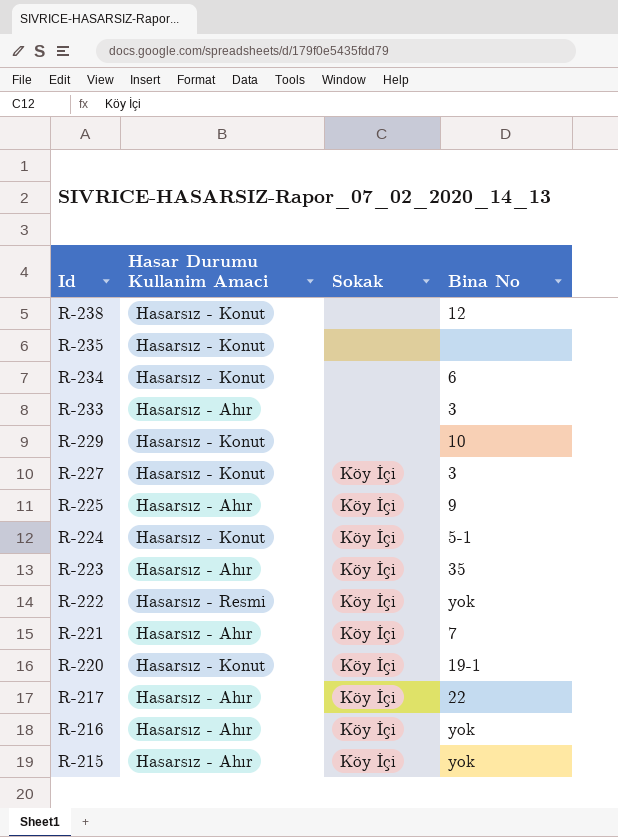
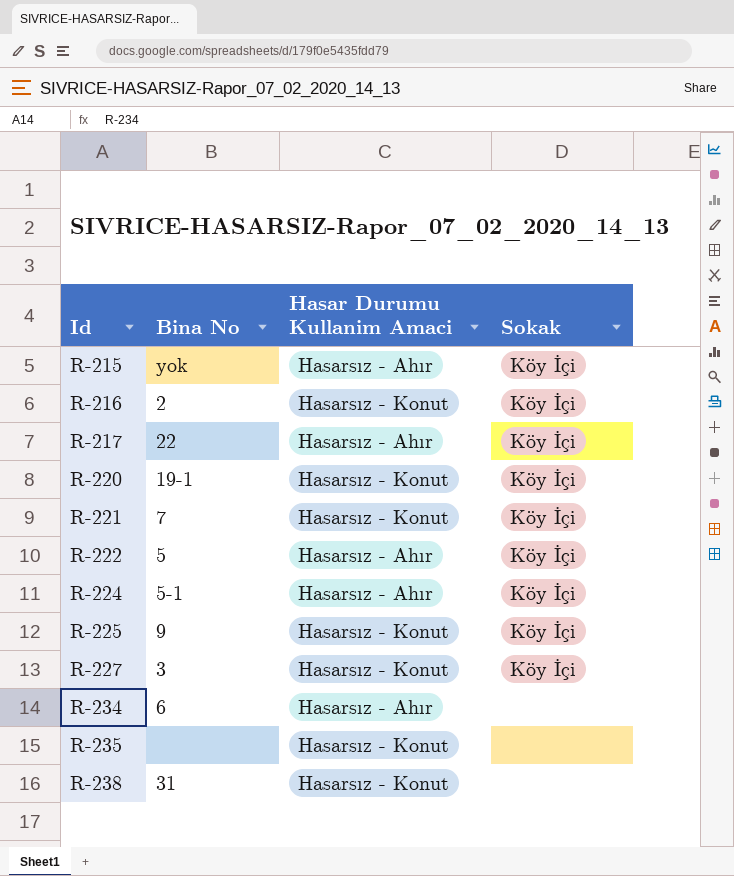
row order: Id descending -> Id ascending
column Bina No | position: 4 -> 2
row R-233: Hasarsız - Ahır | none | 3 -> none
row R-229: Hasarsız - Konut | none | 10 -> none
row R-223: Hasarsız - Ahır | Köy İçi | 35 -> none
R-216 | Bina No: yok -> 2
R-216 | Hasar Durumu Kullanim Amaci: Hasarsız - Ahır -> Hasarsız - Konut
R-221 | Hasar Durumu Kullanim Amaci: Hasarsız - Ahır -> Hasarsız - Konut
R-222 | Bina No: yok -> 5
R-222 | Hasar Durumu Kullanim Amaci: Hasarsız - Resmi -> Hasarsız - Ahır
R-224 | Hasar Durumu Kullanim Amaci: Hasarsız - Konut -> Hasarsız - Ahır
R-225 | Hasar Durumu Kullanim Amaci: Hasarsız - Ahır -> Hasarsız - Konut
R-234 | Hasar Durumu Kullanim Amaci: Hasarsız - Konut -> Hasarsız - Ahır
R-238 | Bina No: 12 -> 31

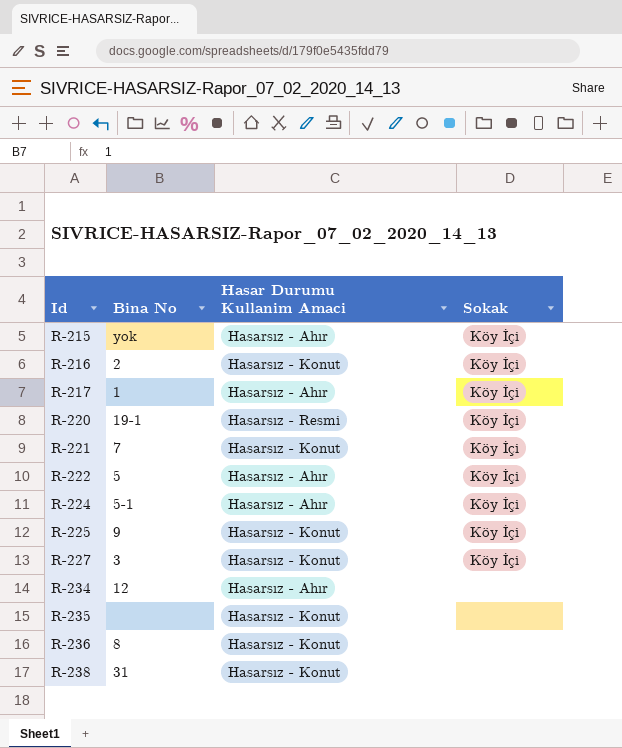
R-217 | Bina No: 22 -> 1
R-220 | Hasar Durumu Kullanim Amaci: Hasarsız - Konut -> Hasarsız - Resmi
R-234 | Bina No: 6 -> 12
row R-236: none -> 8 | Hasarsız - Konut | none

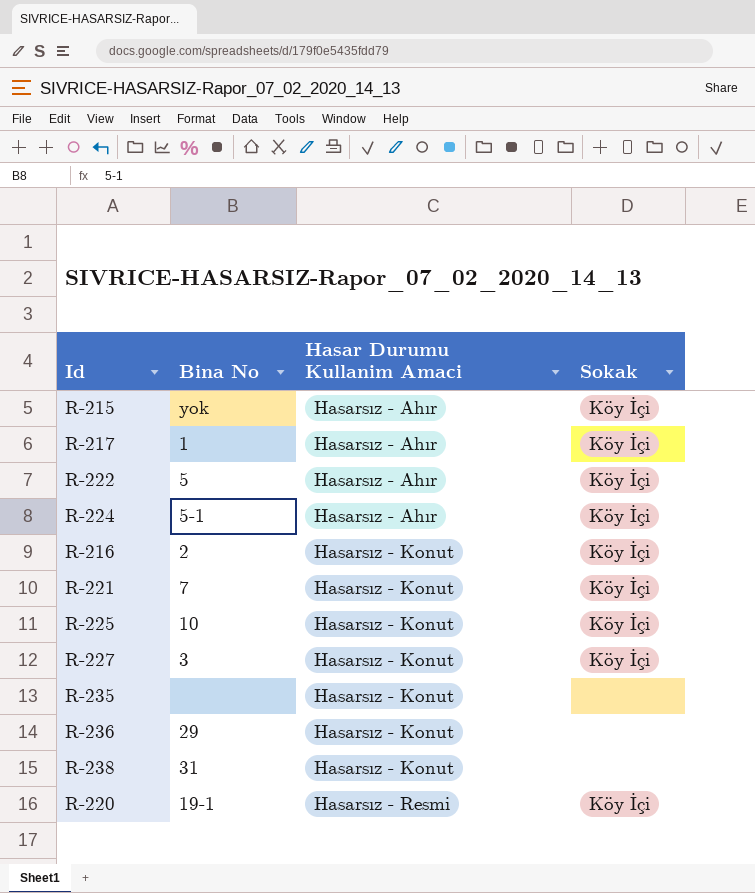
row order: Id ascending -> Hasar Durumu Kullanim Amaci ascending
row R-234: 12 | Hasarsız - Ahır | none -> none
R-225 | Bina No: 9 -> 10
R-236 | Bina No: 8 -> 29

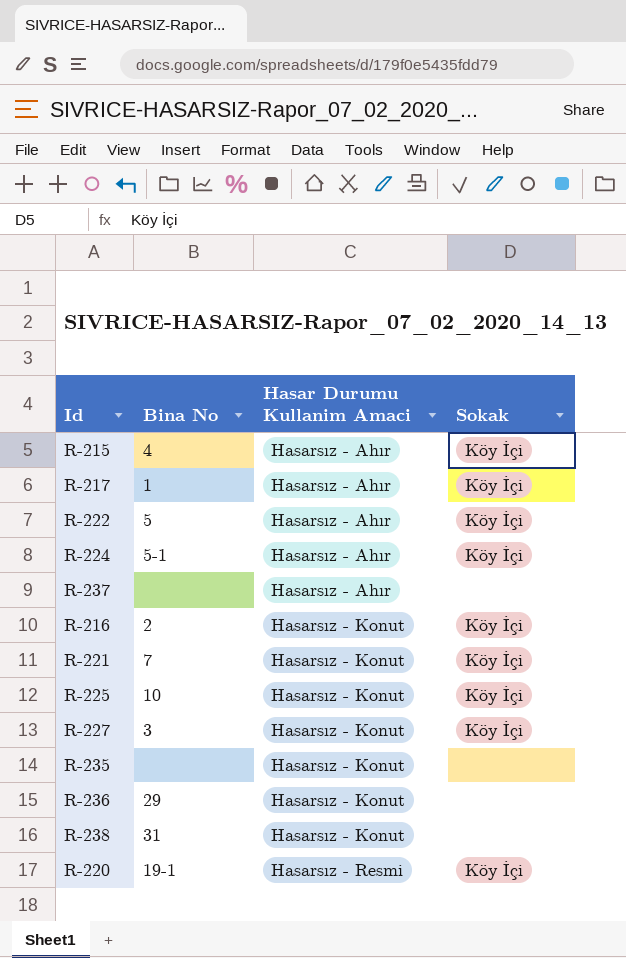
R-215 | Bina No: yok -> 4
row R-237: none -> none | Hasarsız - Ahır | none

